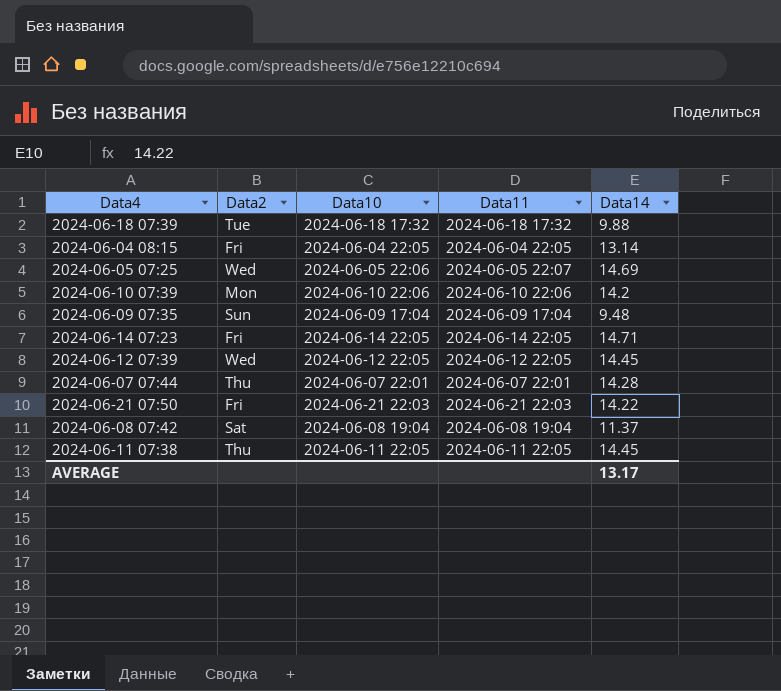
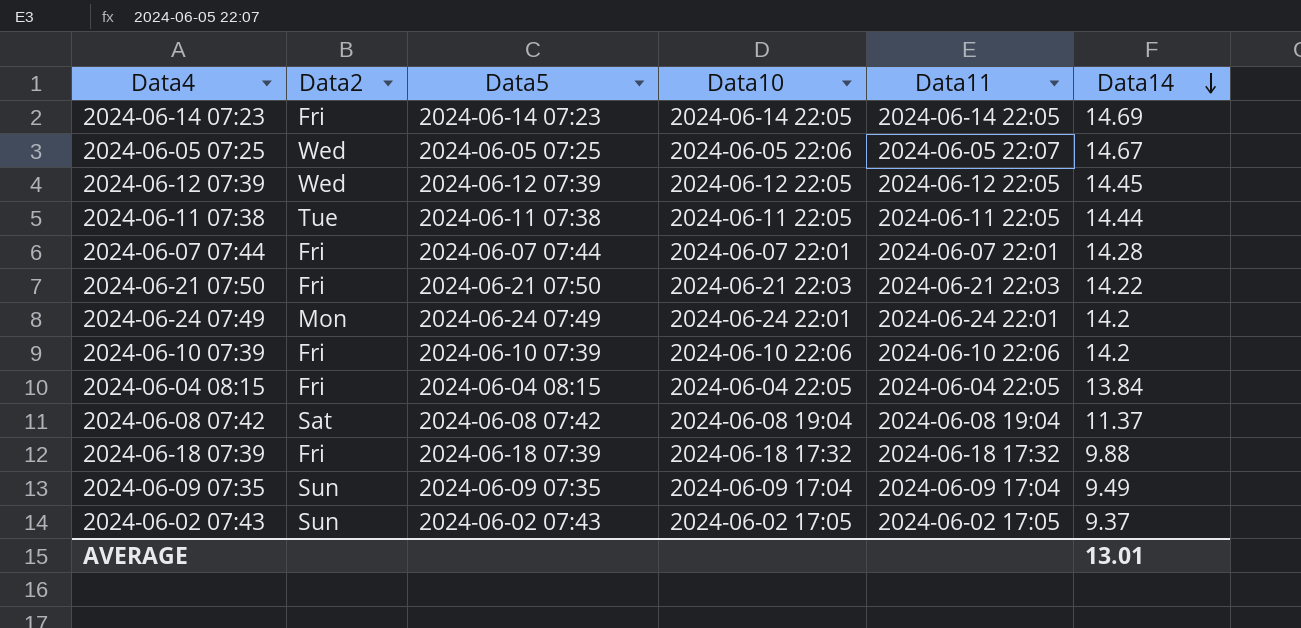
row order: none -> Data14 descending
column Data5 | position: none -> 3
2024-06-14 07:23 | Data14: 14.71 -> 14.69
2024-06-05 07:25 | Data14: 14.69 -> 14.67
2024-06-11 07:38 | Data2: Thu -> Tue
2024-06-11 07:38 | Data14: 14.45 -> 14.44
2024-06-07 07:44 | Data2: Thu -> Fri
row 2024-06-24 07:49: none -> Mon | 2024-06-24 07:49 | 2024-06-24 22:01 | 2024-06-24 22:01 | 14.2
2024-06-10 07:39 | Data2: Mon -> Fri
2024-06-04 08:15 | Data14: 13.14 -> 13.84
2024-06-18 07:39 | Data2: Tue -> Fri
2024-06-09 07:35 | Data14: 9.48 -> 9.49
row 2024-06-02 07:43: none -> Sun | 2024-06-02 07:43 | 2024-06-02 17:05 | 2024-06-02 17:05 | 9.37
AVERAGE | Data14: 13.17 -> 13.01

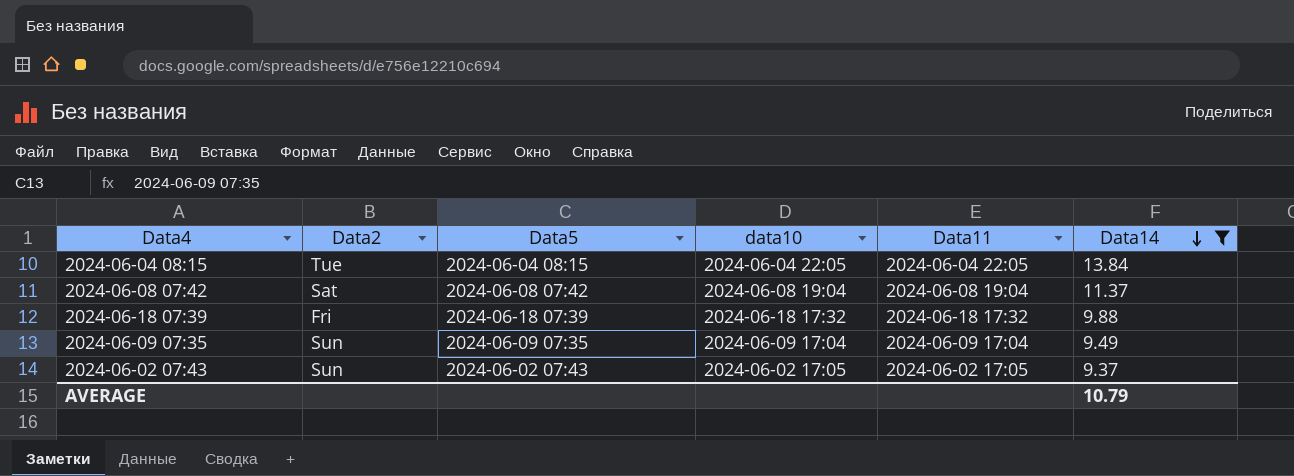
filter: none -> Data14 <= 13.84
column name: Data10 -> data10
2024-06-04 08:15 | Data2: Fri -> Tue
AVERAGE | Data14: 13.01 -> 10.79

